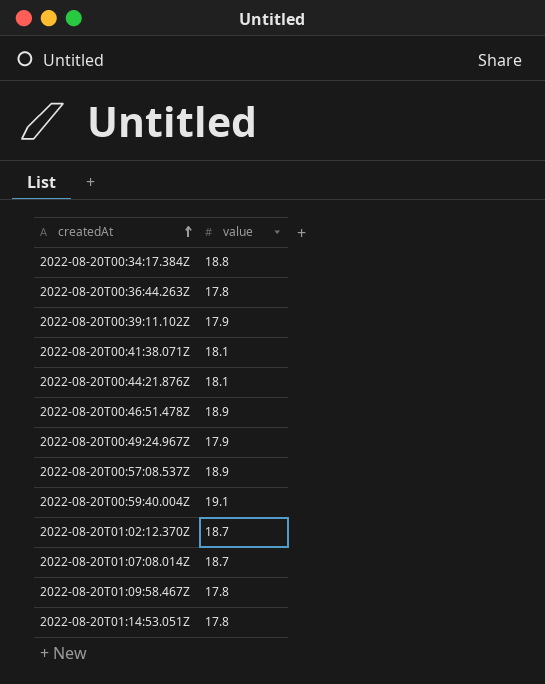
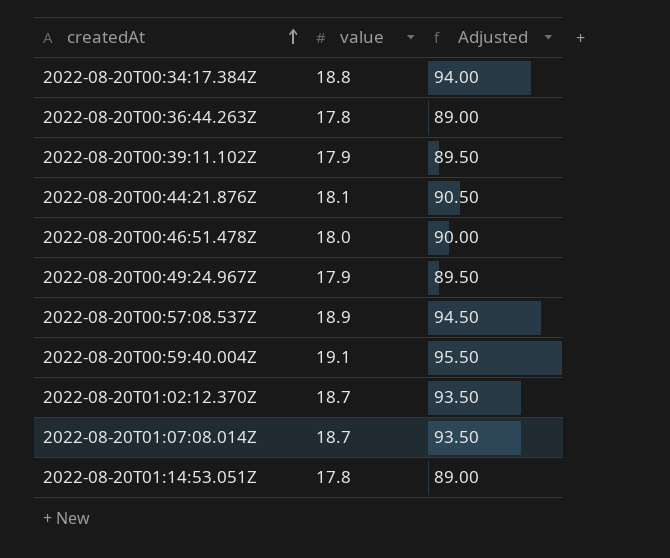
column Adjusted | formula: none -> [value] * 5
row 2022-08-20T00:41:38.071Z: 18.1 -> none
row 2022-08-20T01:09:58.467Z: 17.8 -> none
2022-08-20T00:46:51.478Z | value: 18.9 -> 18.0

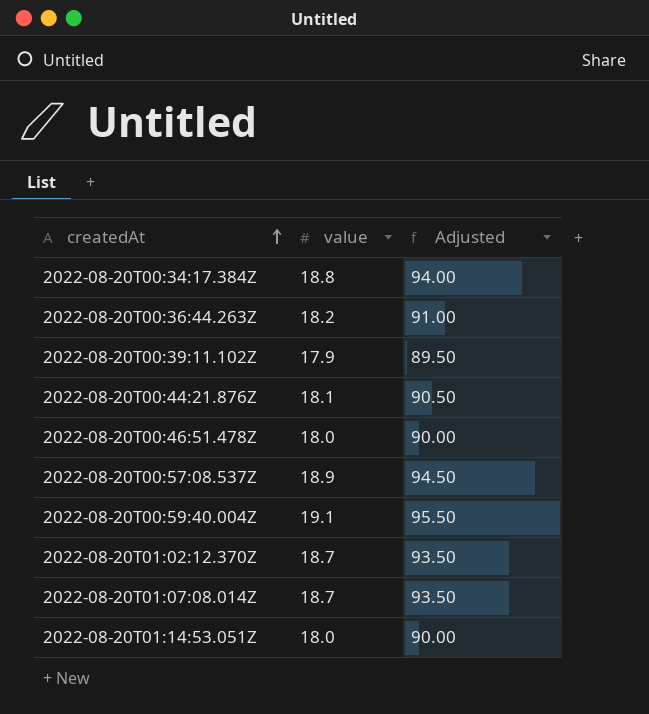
row 2022-08-20T00:49:24.967Z: 17.9 | 89.50 -> none
2022-08-20T00:36:44.263Z | value: 17.8 -> 18.2
2022-08-20T00:36:44.263Z | Adjusted: 89.00 -> 91.00
2022-08-20T01:14:53.051Z | value: 17.8 -> 18.0
2022-08-20T01:14:53.051Z | Adjusted: 89.00 -> 90.00

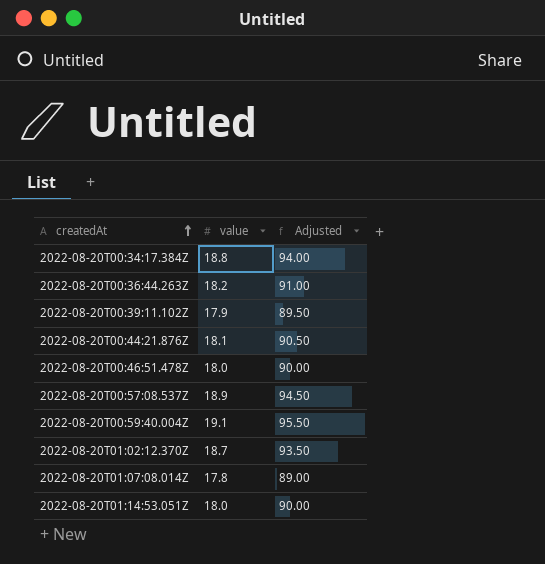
2022-08-20T01:07:08.014Z | value: 18.7 -> 17.8
2022-08-20T01:07:08.014Z | Adjusted: 93.50 -> 89.00

